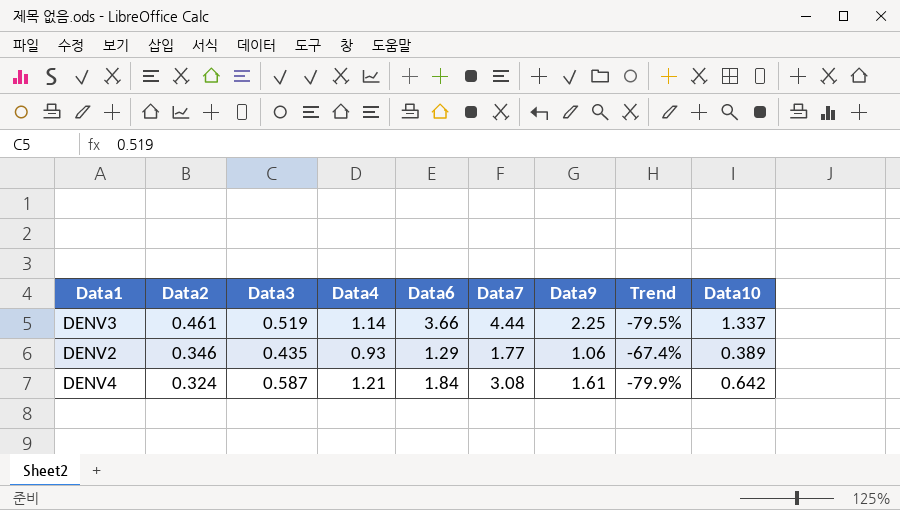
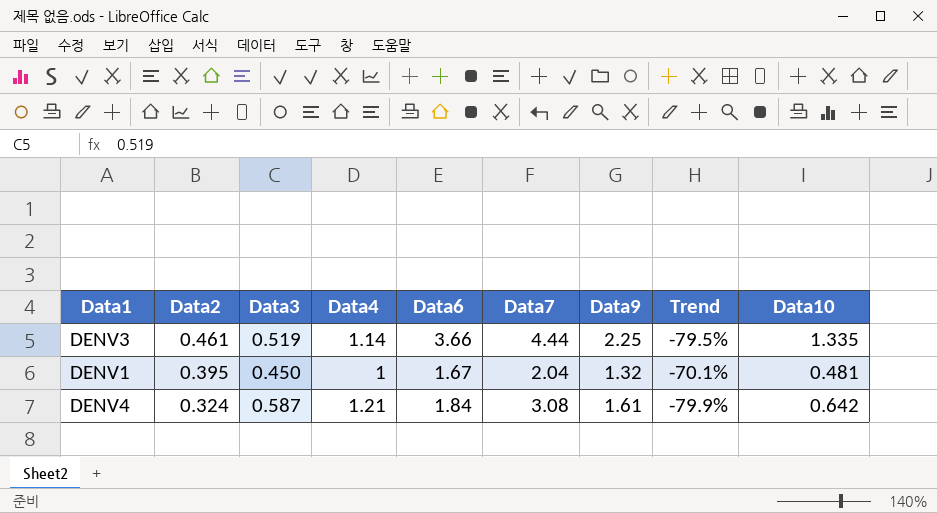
row DENV2: 0.346 | 0.435 | 0.93 | 1.29 | 1.77 | 1.06 | -67.4% | 0.389 -> none
DENV3 | Data10: 1.337 -> 1.335
row DENV1: none -> 0.395 | 0.450 | 1 | 1.67 | 2.04 | 1.32 | -70.1% | 0.481

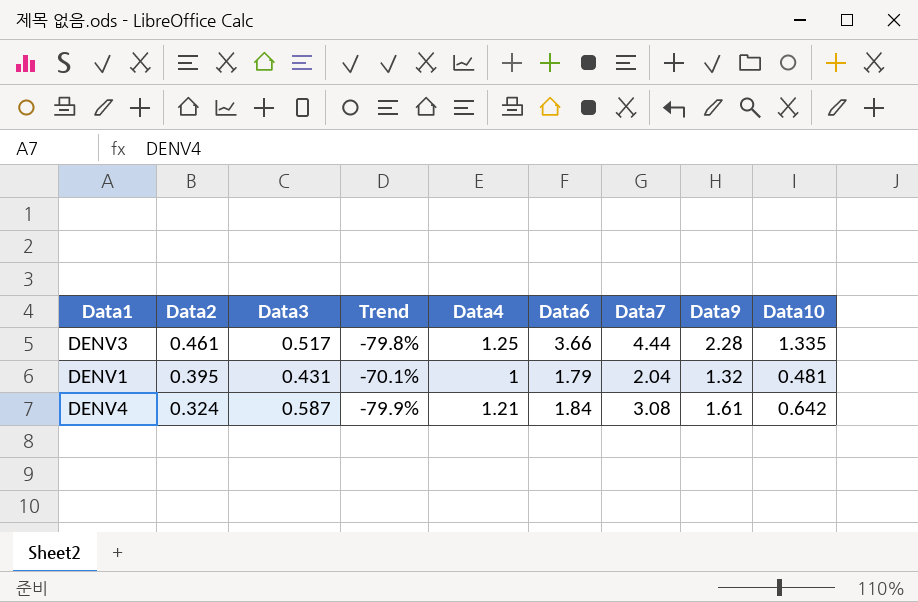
column Trend | position: 8 -> 4
DENV3 | Data3: 0.519 -> 0.517
DENV3 | Trend: -79.5% -> -79.8%
DENV3 | Data4: 1.14 -> 1.25
DENV3 | Data9: 2.25 -> 2.28
DENV1 | Data3: 0.450 -> 0.431
DENV1 | Data6: 1.67 -> 1.79

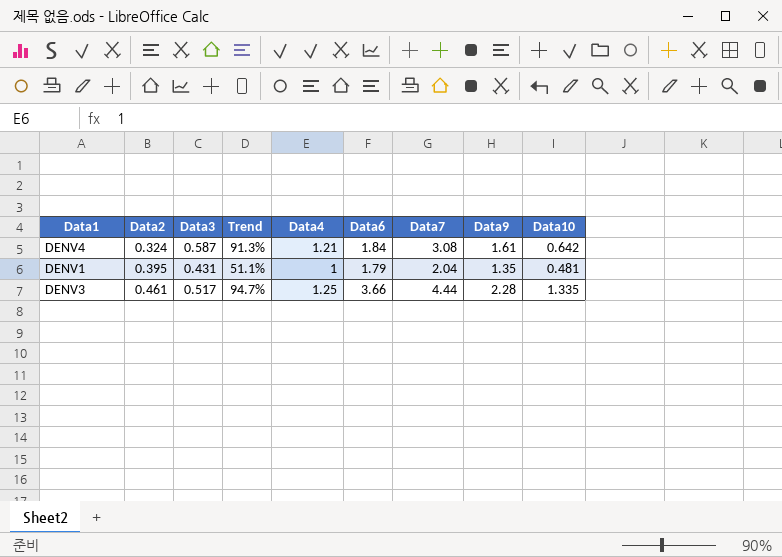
row order: Data2 descending -> Data2 ascending
column Trend | formula: ([Data2] - [Data9]) / [Data9] -> ([Data7] - [Data9]) / [Data9]
DENV1 | Data9: 1.32 -> 1.35

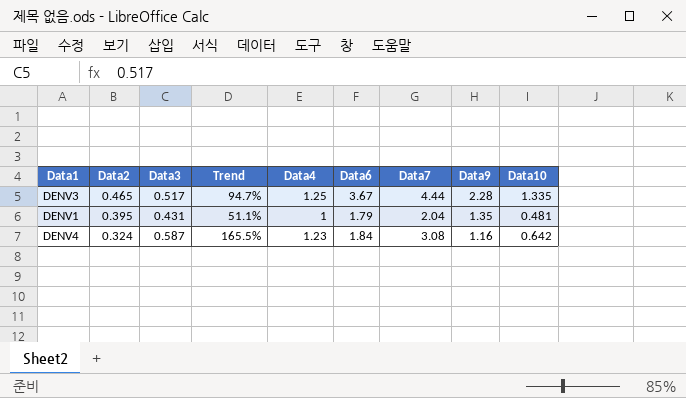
row order: Data2 ascending -> Data2 descending
DENV3 | Data2: 0.461 -> 0.465
DENV3 | Data6: 3.66 -> 3.67
DENV4 | Trend: 91.3% -> 165.5%
DENV4 | Data4: 1.21 -> 1.23
DENV4 | Data9: 1.61 -> 1.16

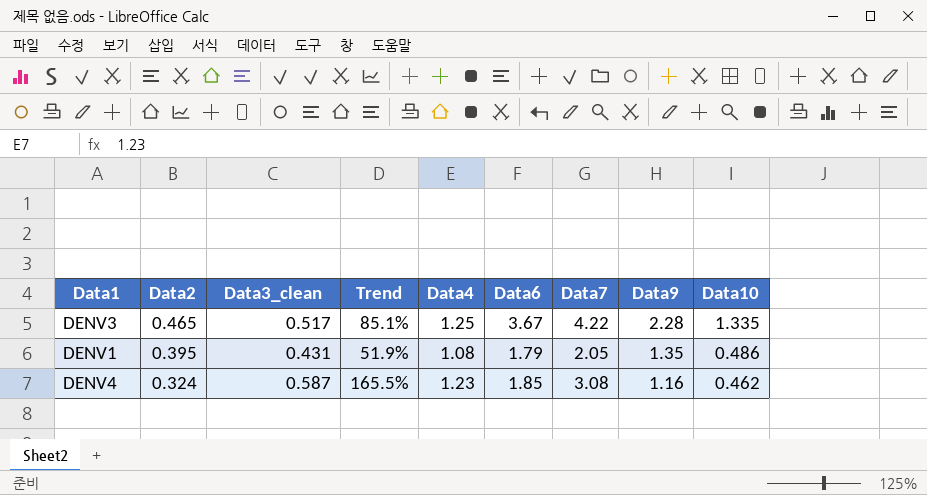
column name: Data3 -> Data3_clean
DENV3 | Trend: 94.7% -> 85.1%
DENV3 | Data7: 4.44 -> 4.22
DENV1 | Trend: 51.1% -> 51.9%
DENV1 | Data4: 1 -> 1.08
DENV1 | Data7: 2.04 -> 2.05
DENV1 | Data10: 0.481 -> 0.486
DENV4 | Data6: 1.84 -> 1.85
DENV4 | Data10: 0.642 -> 0.462

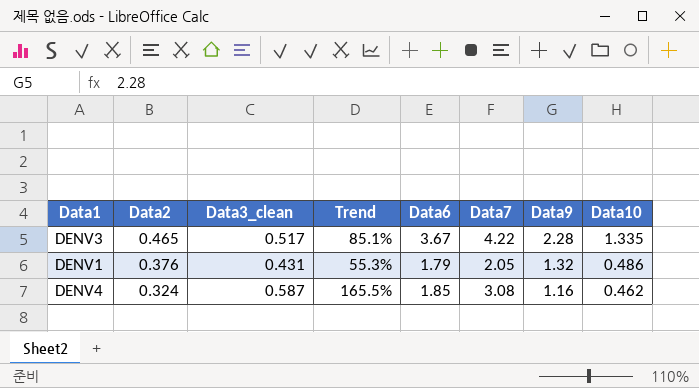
column Data4 | position: 5 -> none
DENV1 | Data2: 0.395 -> 0.376
DENV1 | Trend: 51.9% -> 55.3%
DENV1 | Data9: 1.35 -> 1.32

